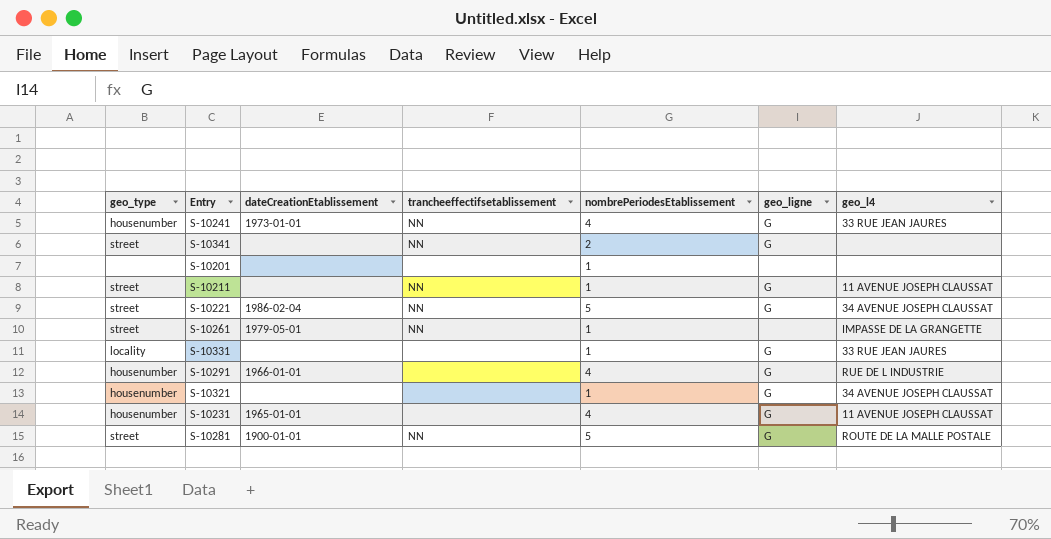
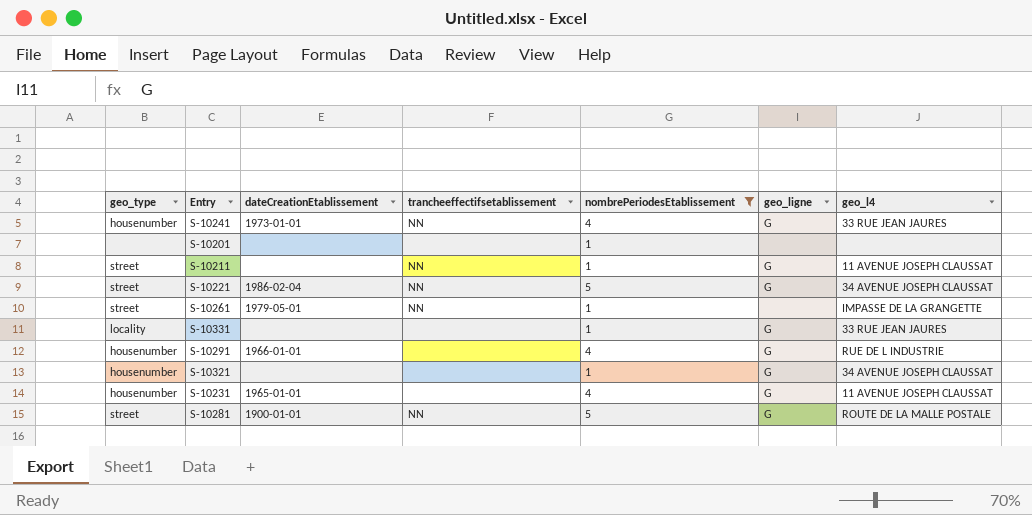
filter: none -> nombrePeriodesEtablissement != 2

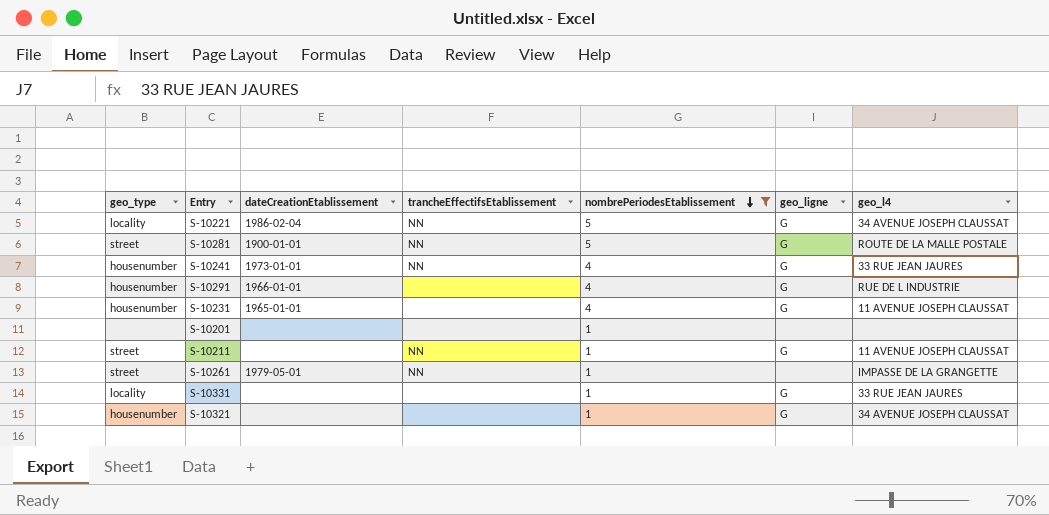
row order: none -> nombrePeriodesEtablissement descending
column name: trancheeffectifsetablissement -> trancheEffectifsEtablissement
S-10221 | geo_type: street -> locality

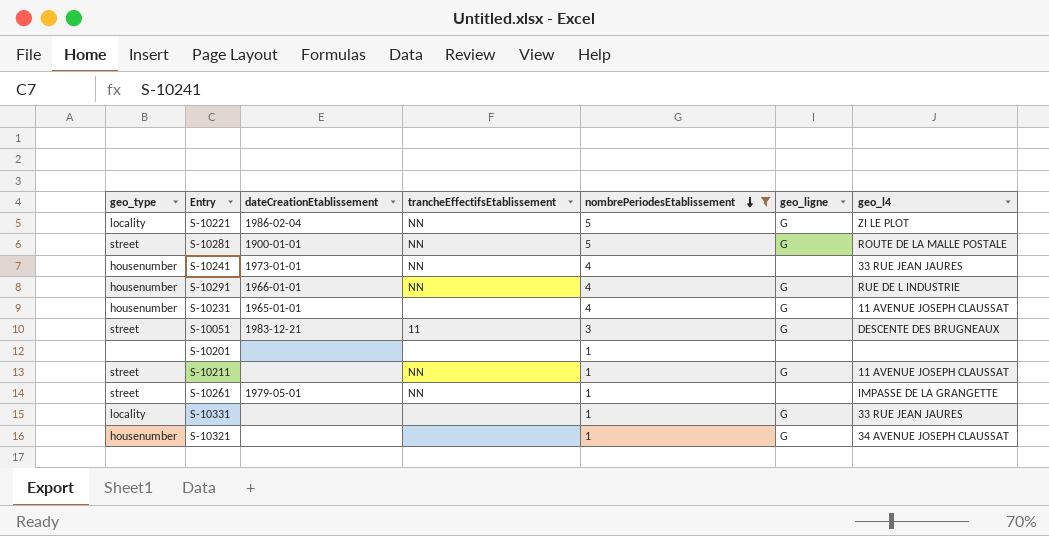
S-10221 | geo_l4: 34 AVENUE JOSEPH CLAUSSAT -> ZI LE PLOT
S-10241 | geo_ligne: G -> none
S-10291 | trancheEffectifsEtablissement: none -> NN
row S-10051: none -> street | 1983-12-21 | 11 | 3 | G | DESCENTE DES BRUGNEAUX

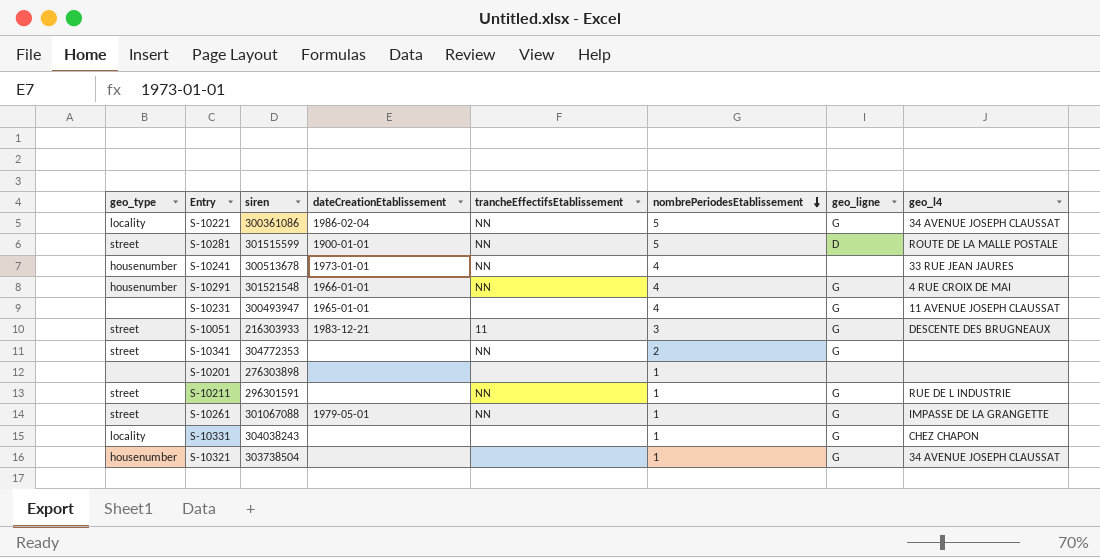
filter: nombrePeriodesEtablissement != 2 -> none
column siren | position: none -> 3
S-10221 | geo_l4: ZI LE PLOT -> 34 AVENUE JOSEPH CLAUSSAT
S-10281 | geo_ligne: G -> D
S-10291 | geo_l4: RUE DE L INDUSTRIE -> 4 RUE CROIX DE MAI
S-10231 | geo_type: housenumber -> none
S-10211 | geo_l4: 11 AVENUE JOSEPH CLAUSSAT -> RUE DE L INDUSTRIE
S-10261 | geo_ligne: none -> G
S-10331 | geo_l4: 33 RUE JEAN JAURES -> CHEZ CHAPON

